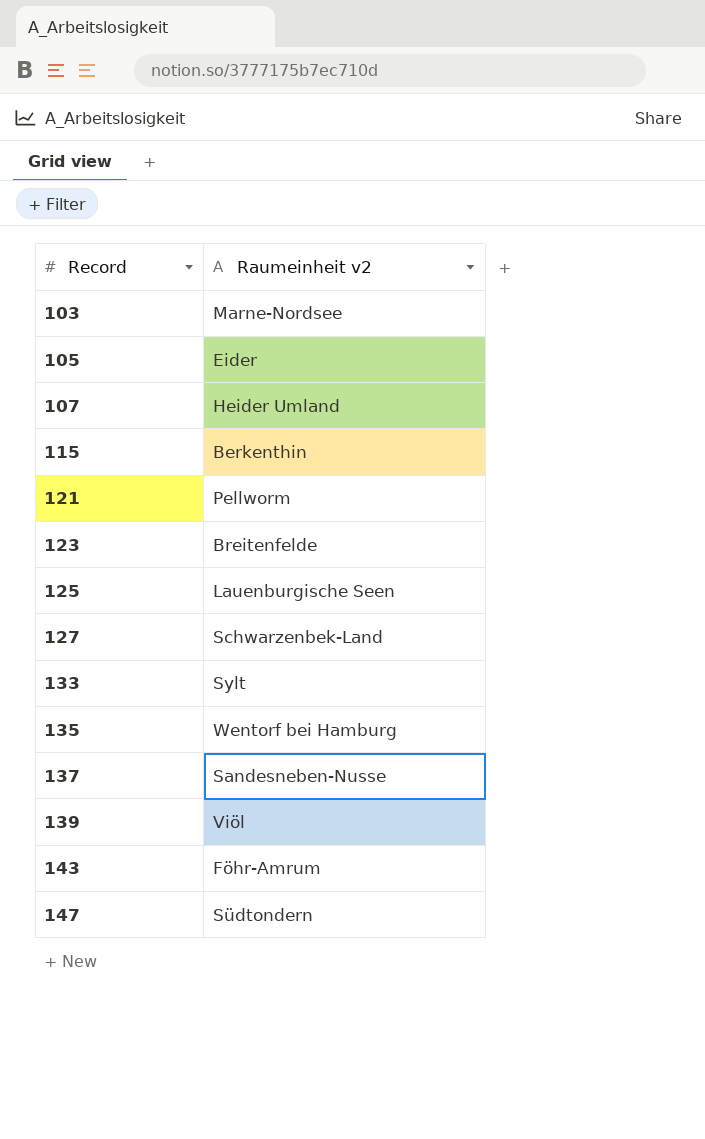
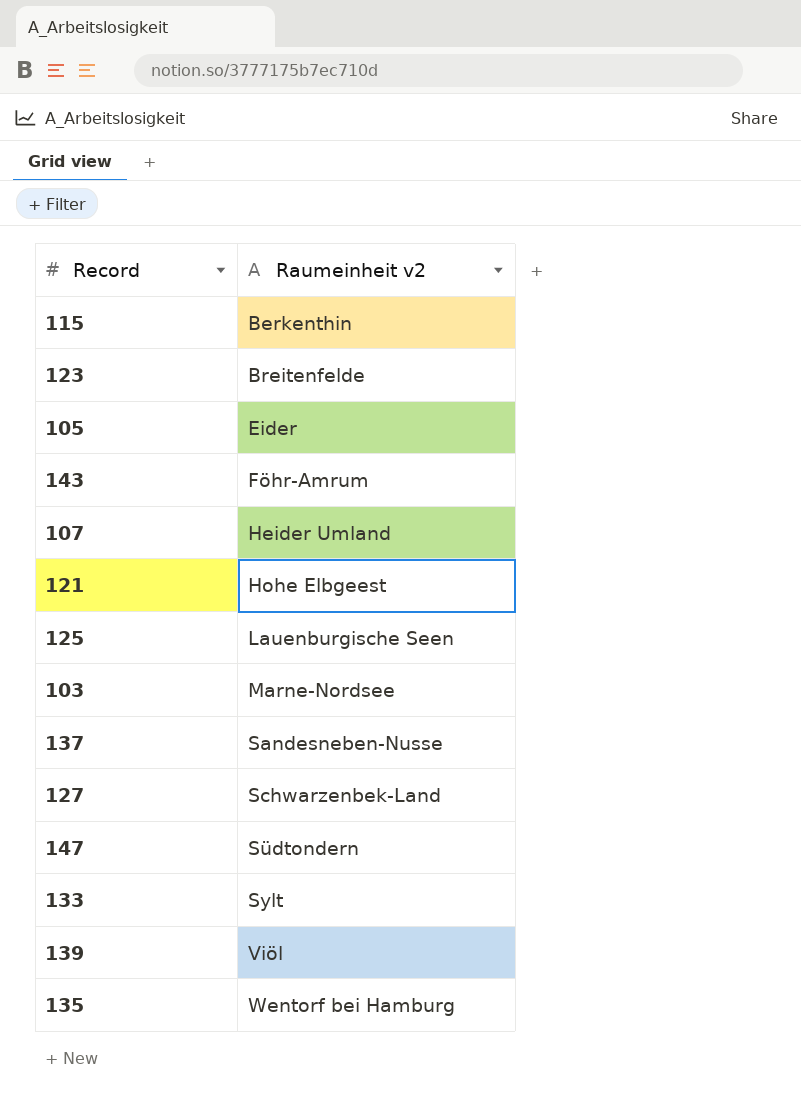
row order: Record ascending -> Raumeinheit v2 ascending
121 | Raumeinheit v2: Pellworm -> Hohe Elbgeest

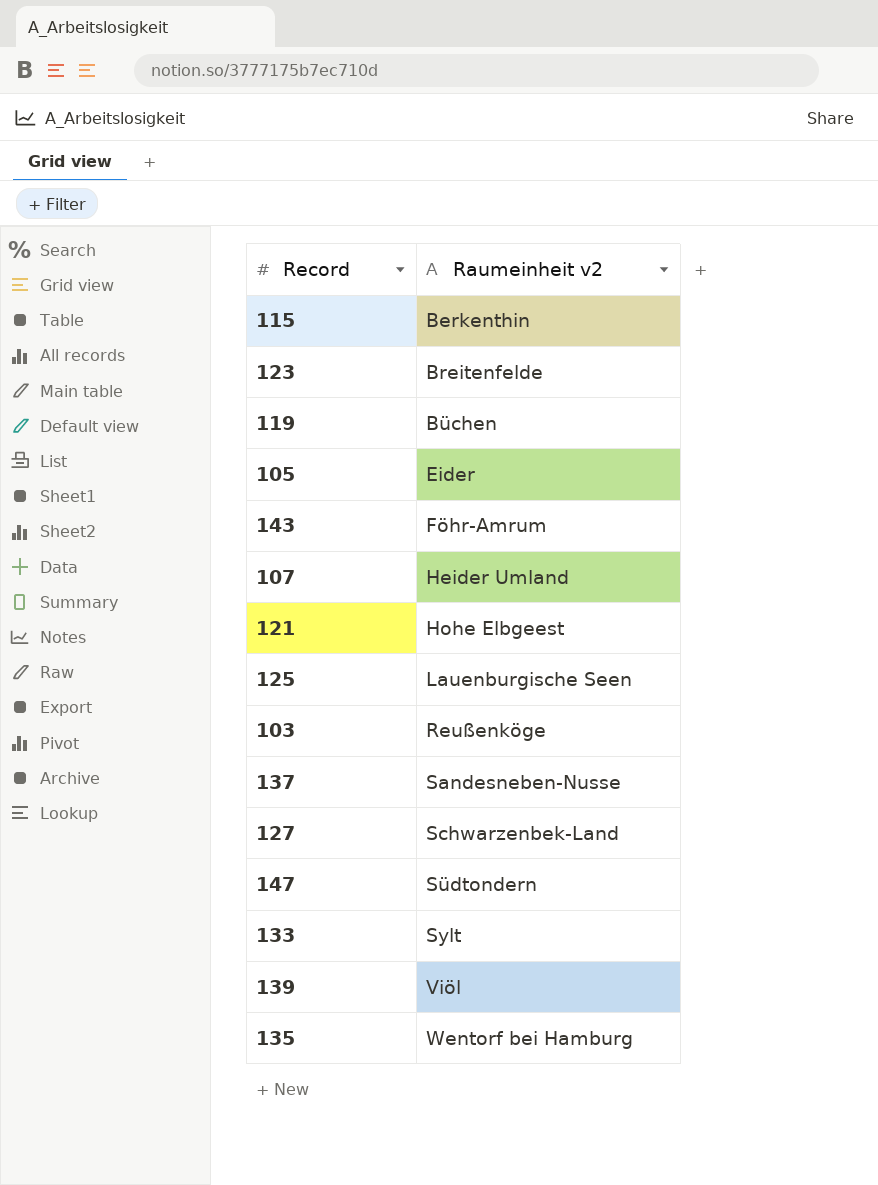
row 119: none -> Büchen
103 | Raumeinheit v2: Marne-Nordsee -> Reußenköge

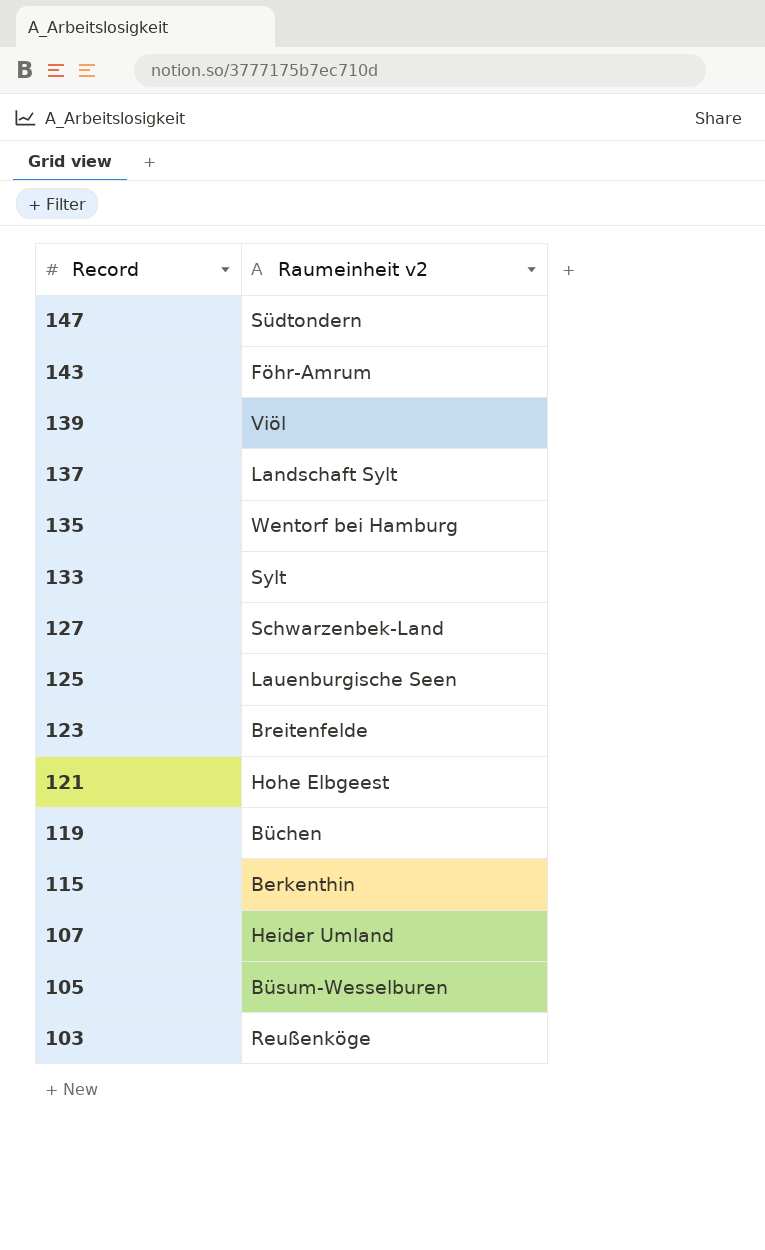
row order: Raumeinheit v2 ascending -> Record descending
137 | Raumeinheit v2: Sandesneben-Nusse -> Landschaft Sylt
105 | Raumeinheit v2: Eider -> Büsum-Wesselburen

